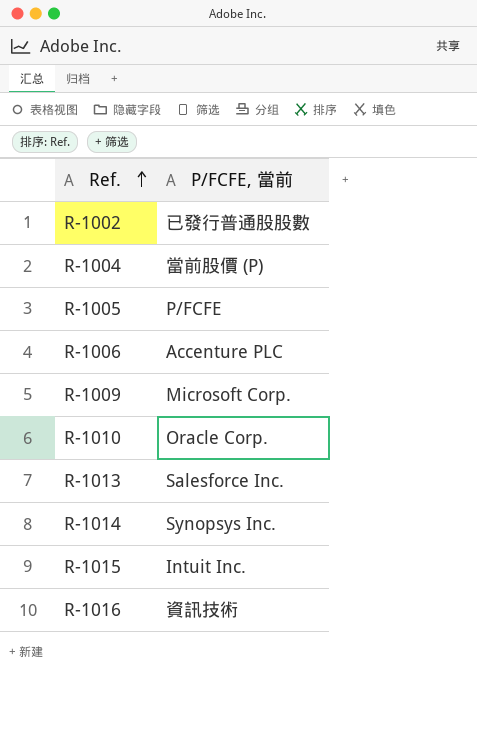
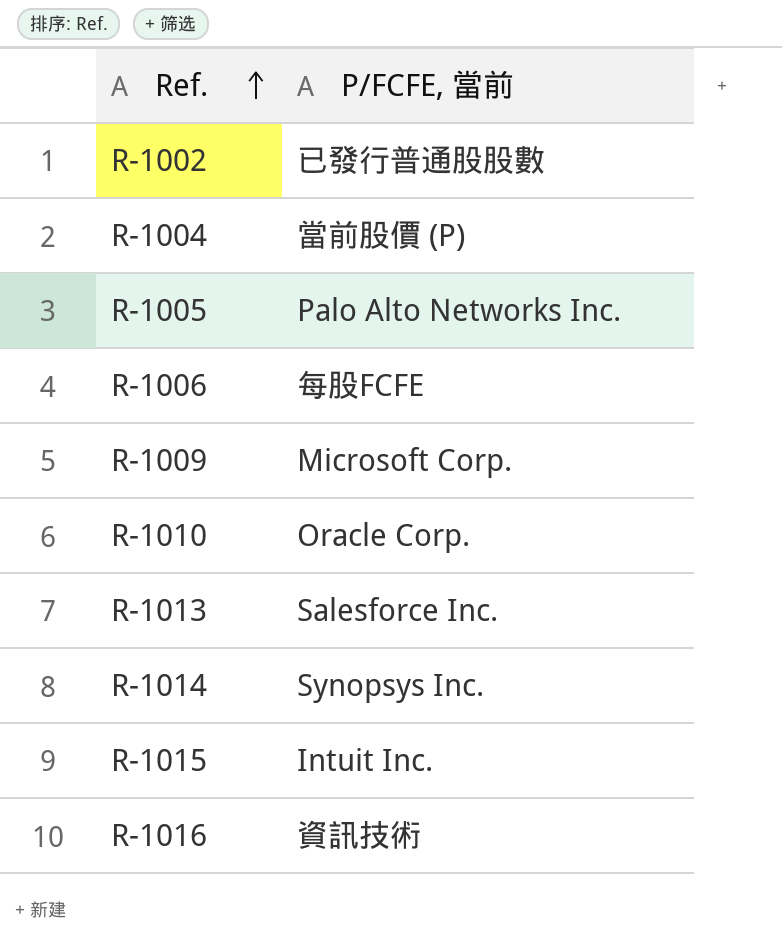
R-1005 | P/FCFE, 當前: P/FCFE -> Palo Alto Networks Inc.
R-1006 | P/FCFE, 當前: Accenture PLC -> 每股FCFE

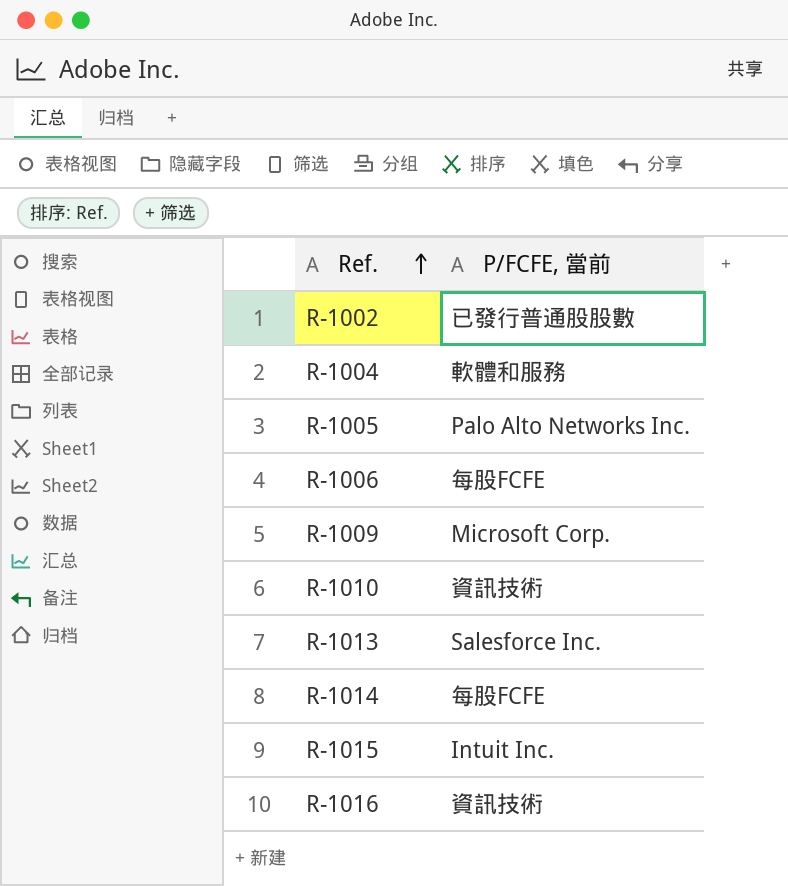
R-1004 | P/FCFE, 當前: 當前股價 (P) -> 軟體和服務
R-1010 | P/FCFE, 當前: Oracle Corp. -> 資訊技術
R-1014 | P/FCFE, 當前: Synopsys Inc. -> 每股FCFE

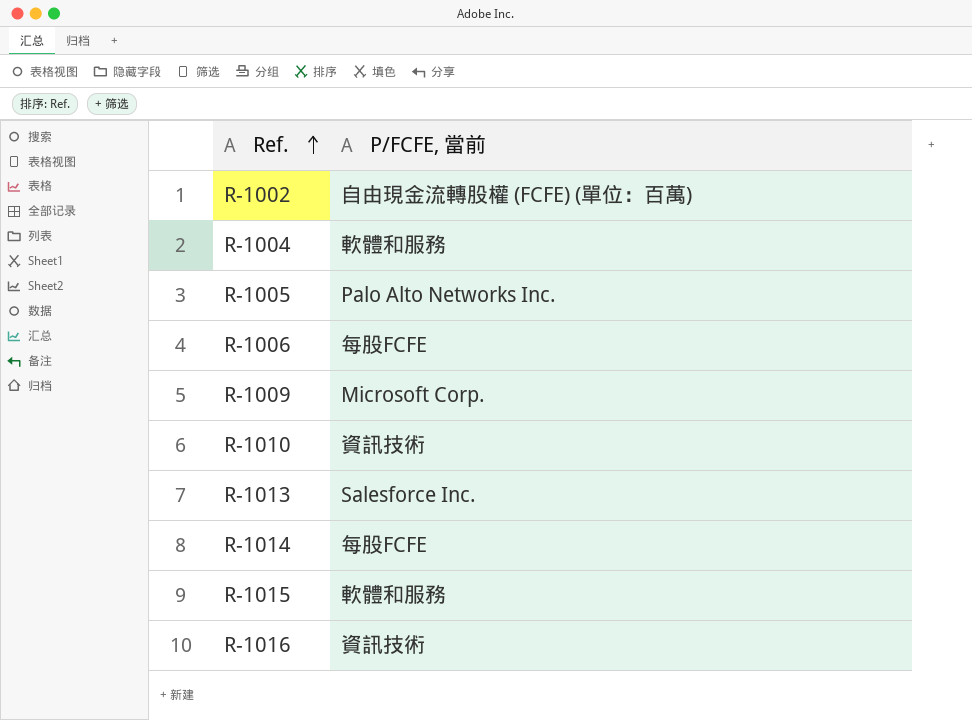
R-1002 | P/FCFE, 當前: 已發行普通股股數 -> 自由現金流轉股權 (FCFE) (單位：百萬)
R-1015 | P/FCFE, 當前: Intuit Inc. -> 軟體和服務

